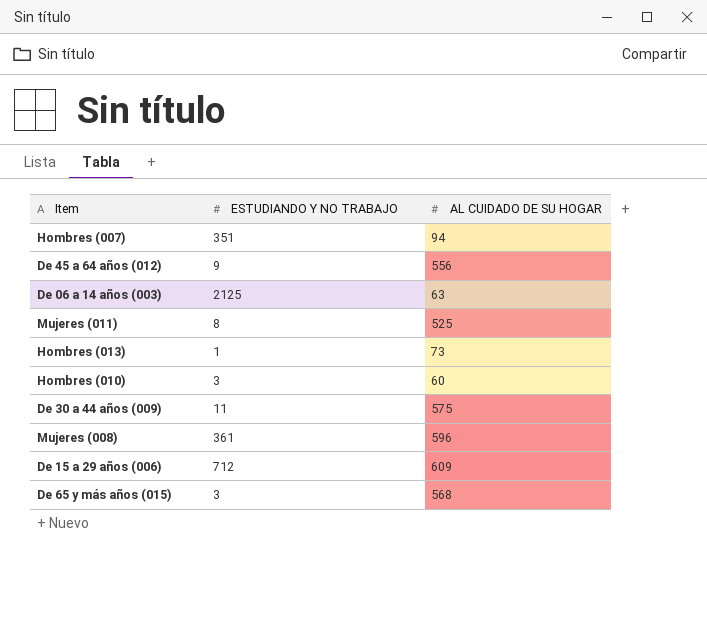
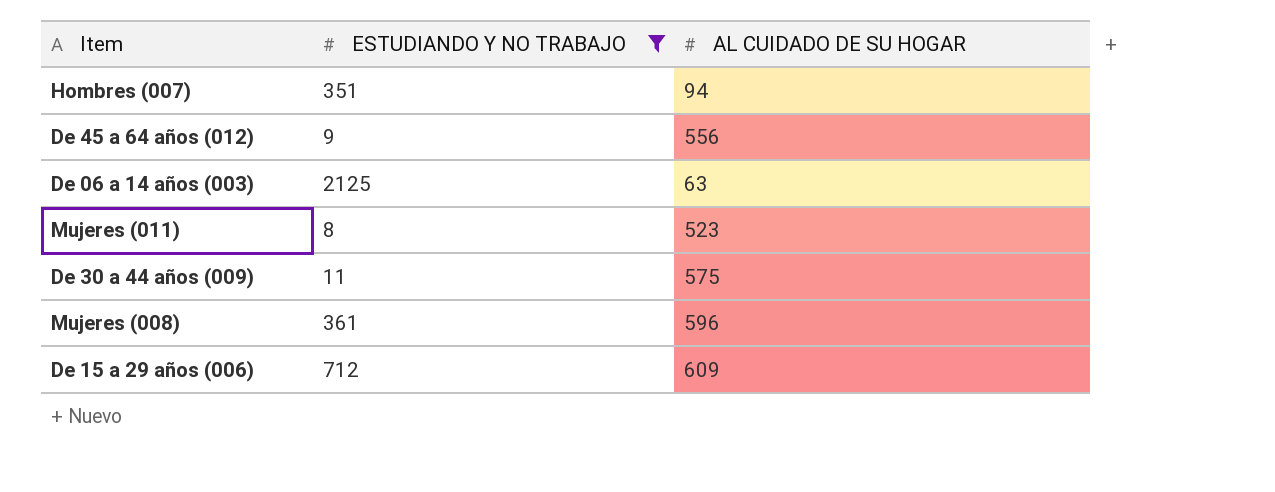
filter: none -> ESTUDIANDO Y NO TRABAJO >= 8
Mujeres (011) | AL CUIDADO DE SU HOGAR: 525 -> 523

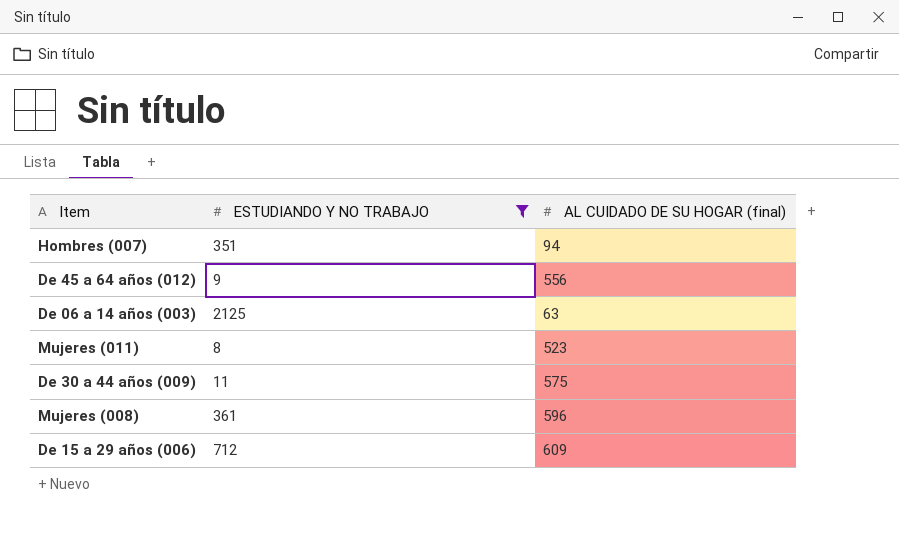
column name: AL CUIDADO DE SU HOGAR -> AL CUIDADO DE SU HOGAR (final)

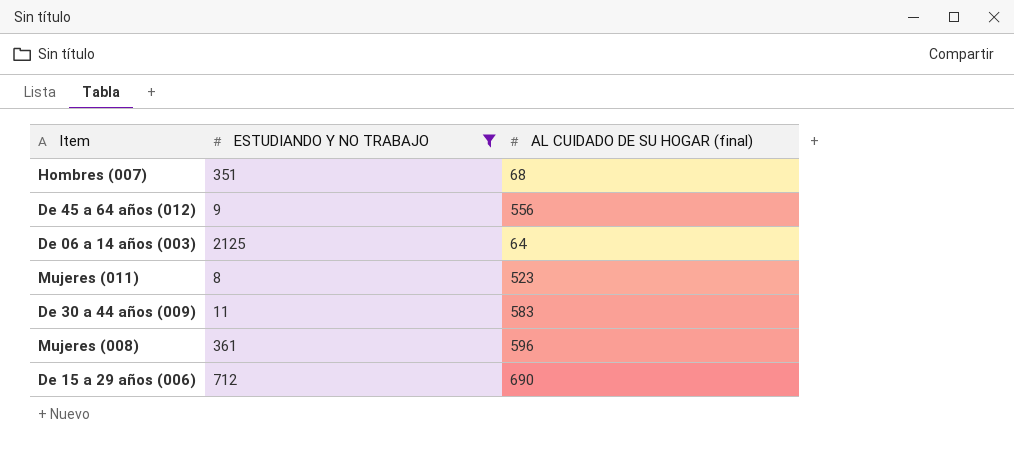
Hombres (007) | AL CUIDADO DE SU HOGAR (final): 94 -> 68
De 06 a 14 años (003) | AL CUIDADO DE SU HOGAR (final): 63 -> 64
De 30 a 44 años (009) | AL CUIDADO DE SU HOGAR (final): 575 -> 583
De 15 a 29 años (006) | AL CUIDADO DE SU HOGAR (final): 609 -> 690

